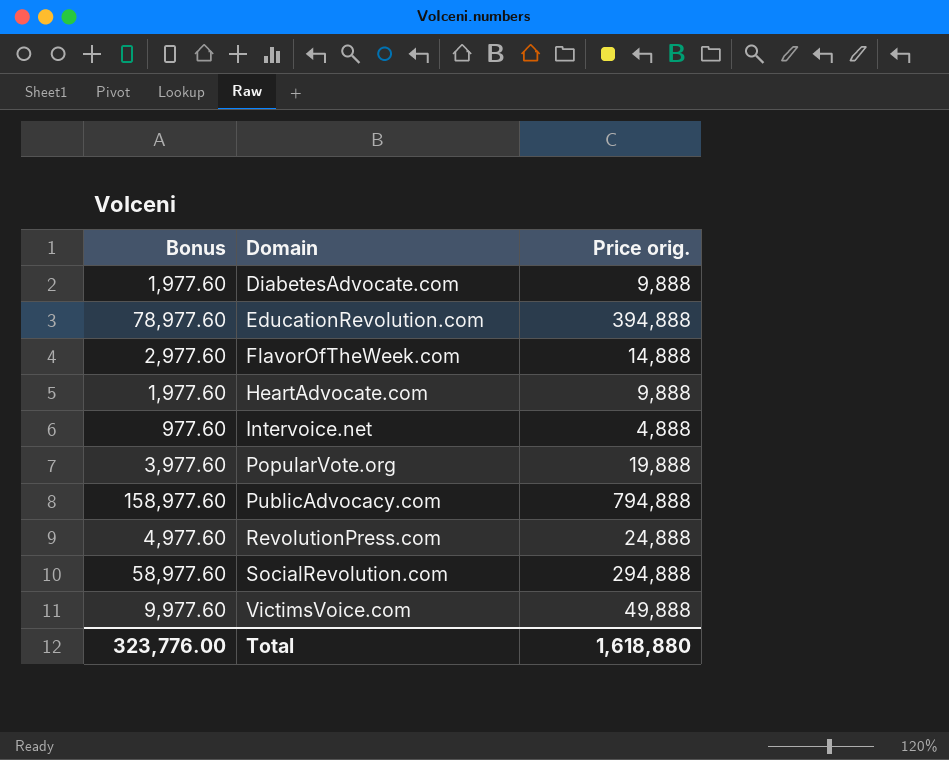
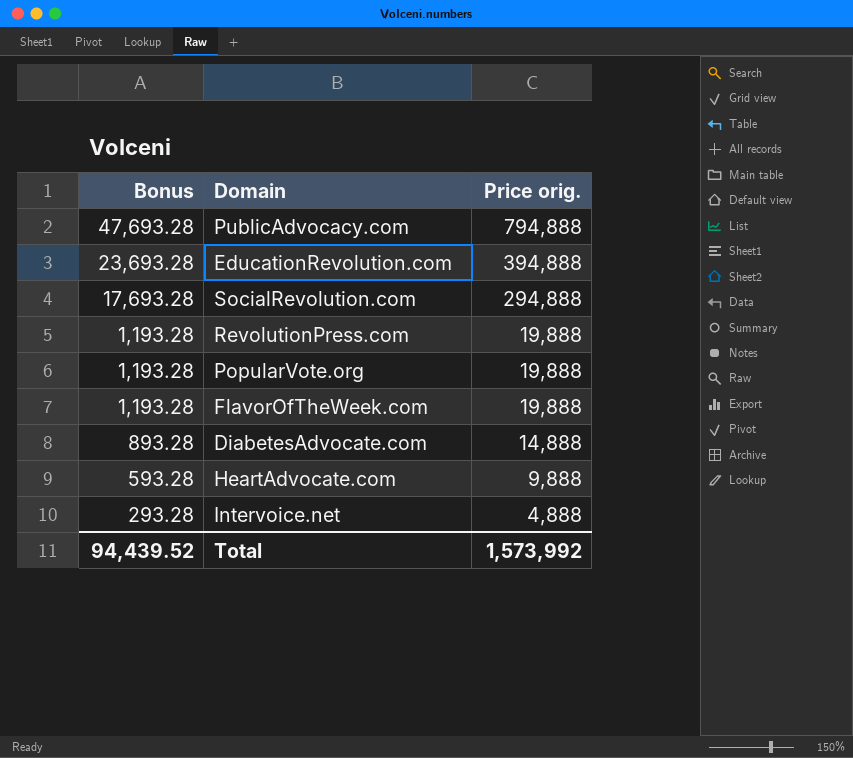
row order: Domain ascending -> Bonus descending
column Bonus | formula: [Price orig.] * 0.2 -> [Price orig.] * 0.06
row VictimsVoice.com: 9,977.60 | 49,888 -> none
RevolutionPress.com | Price orig.: 24,888 -> 19,888
FlavorOfTheWeek.com | Price orig.: 14,888 -> 19,888
DiabetesAdvocate.com | Price orig.: 9,888 -> 14,888
Total | Bonus: 323,776.00 -> 94,439.52
Total | Price orig.: 1,618,880 -> 1,573,992

